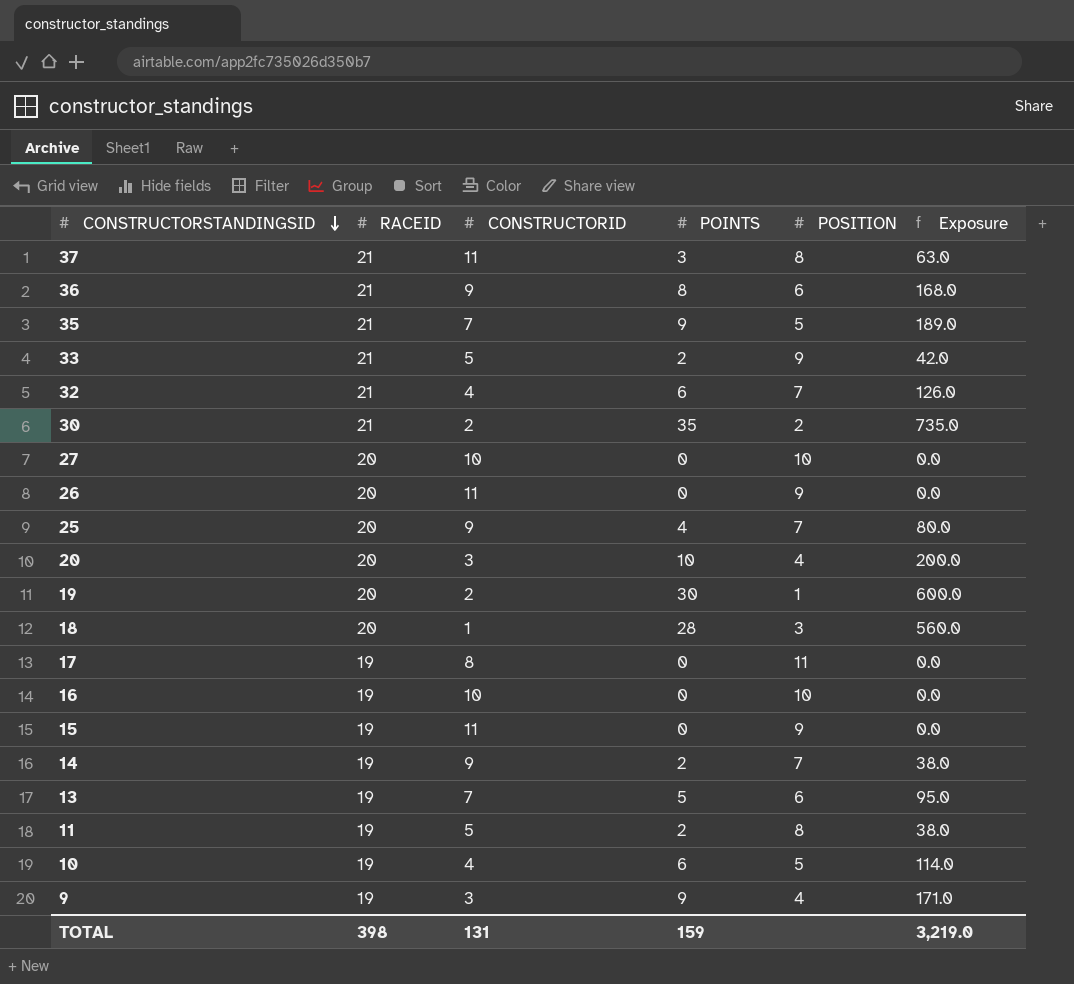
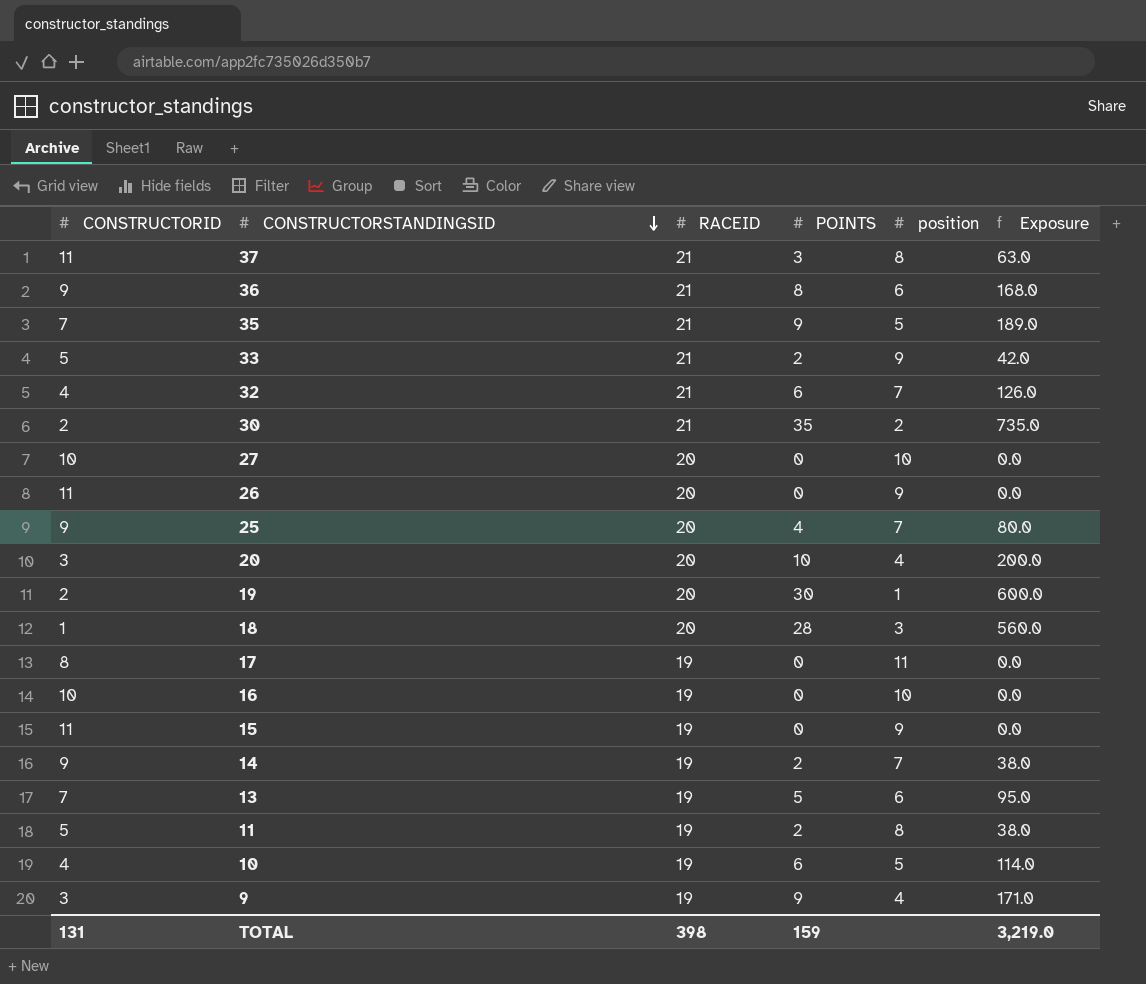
column CONSTRUCTORID | position: 3 -> 1
column name: POSITION -> position

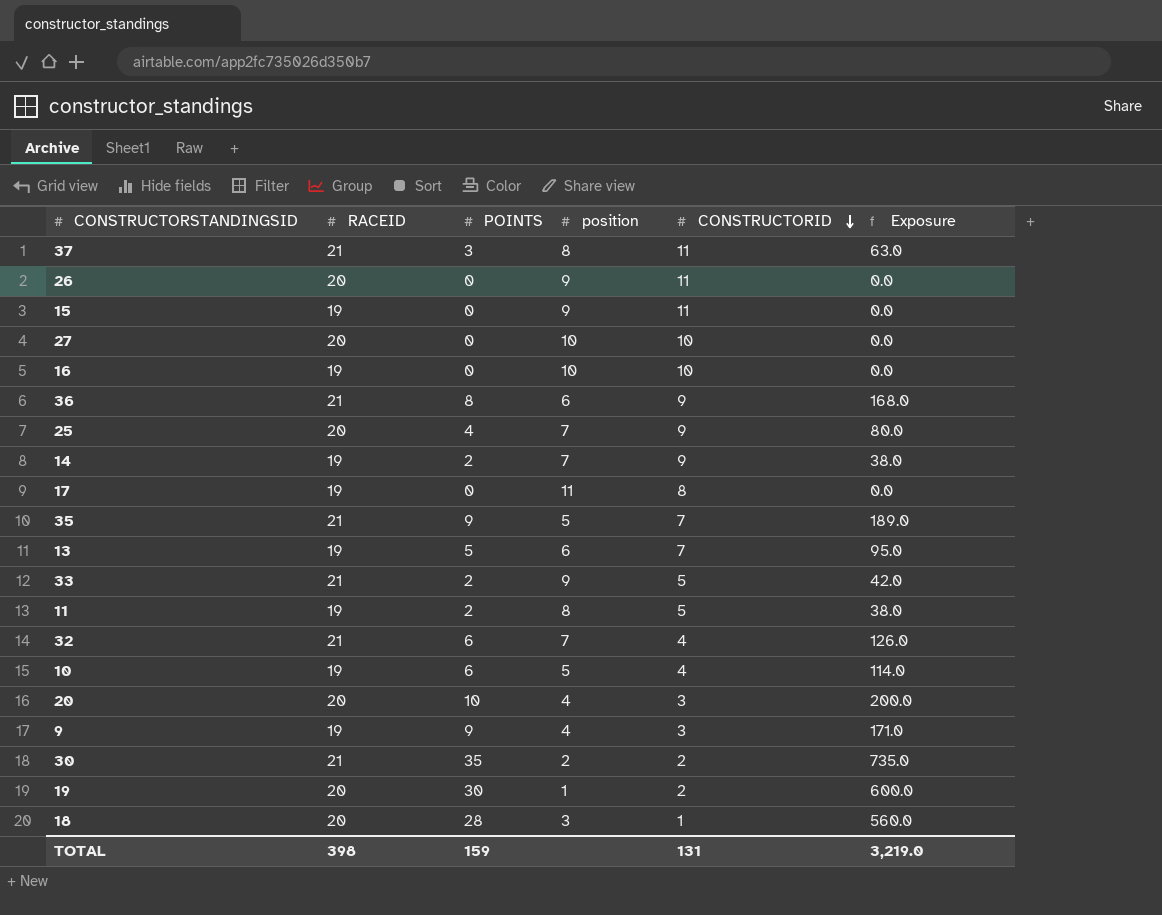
row order: CONSTRUCTORSTANDINGSID descending -> CONSTRUCTORID descending
column CONSTRUCTORID | position: 1 -> 5

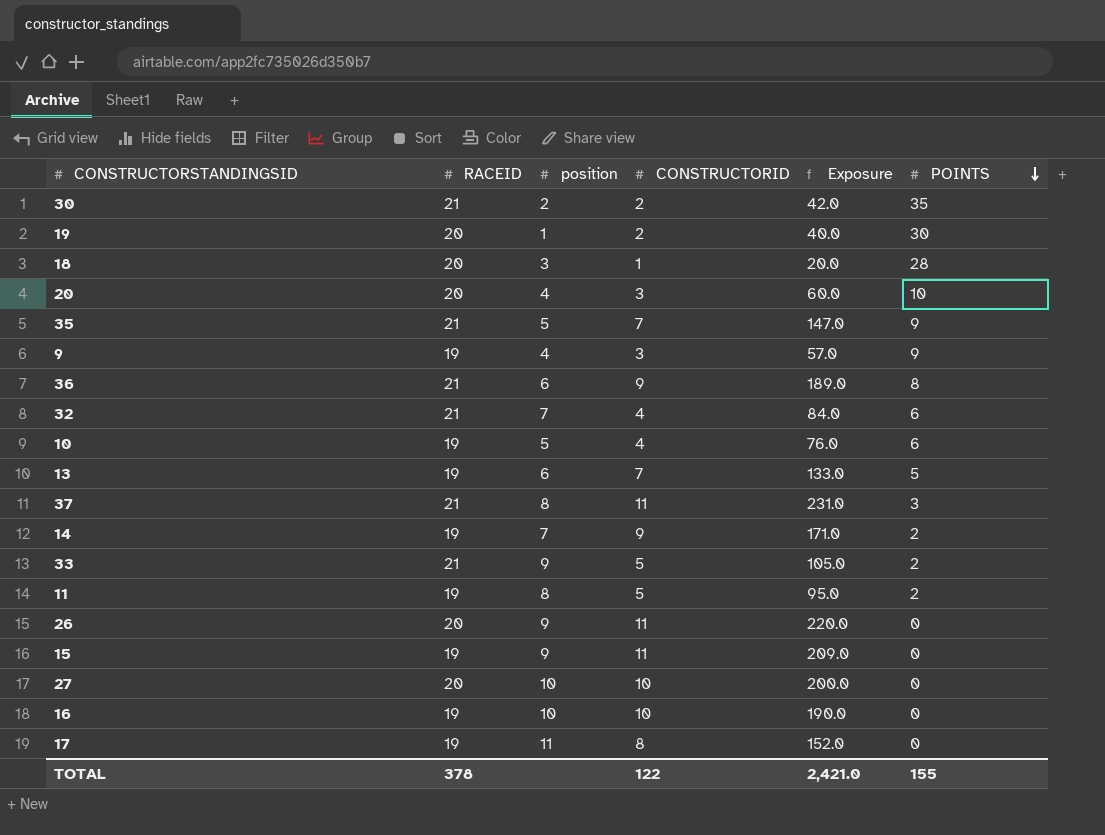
row order: CONSTRUCTORID descending -> POINTS descending
column Exposure | formula: [RACEID] * [POINTS] -> [RACEID] * [CONSTRUCTORID]
column POINTS | position: 3 -> 6
row 25: 20 | 4 | 7 | 9 | 80.0 -> none
TOTAL | RACEID: 398 -> 378
TOTAL | CONSTRUCTORID: 131 -> 122
TOTAL | Exposure: 3,219.0 -> 2,421.0
TOTAL | POINTS: 159 -> 155

